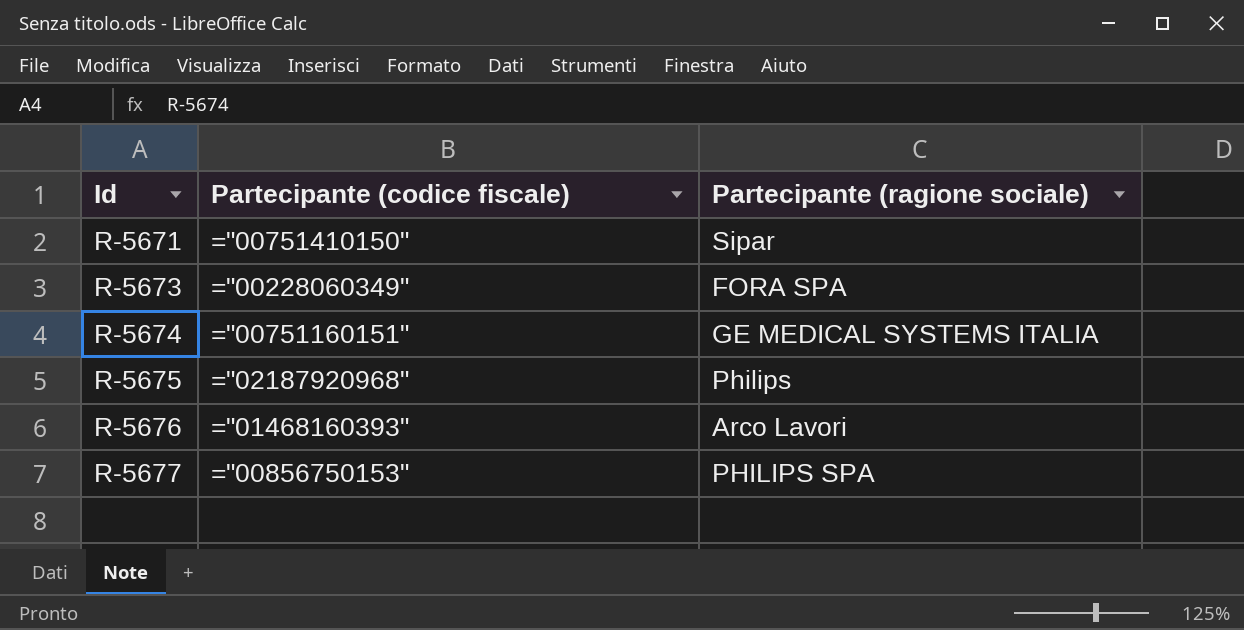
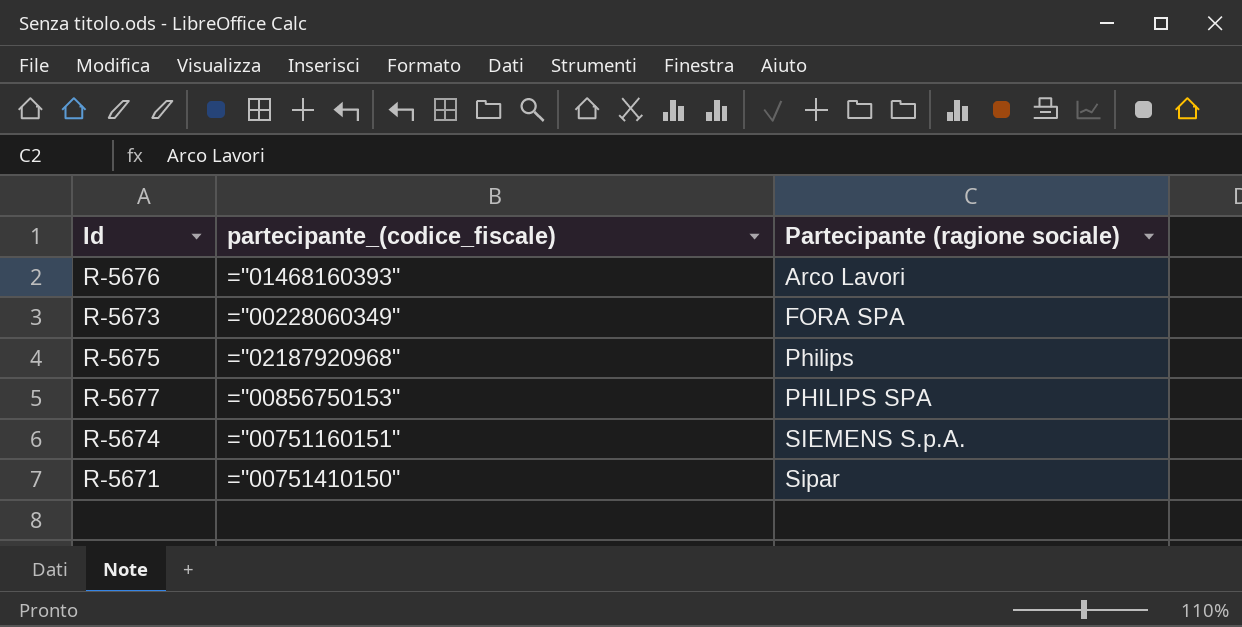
row order: Id ascending -> Partecipante (ragione sociale) ascending
column name: Partecipante (codice fiscale) -> partecipante_(codice_fiscale)
R-5674 | Partecipante (ragione sociale): GE MEDICAL SYSTEMS ITALIA -> SIEMENS S.p.A.

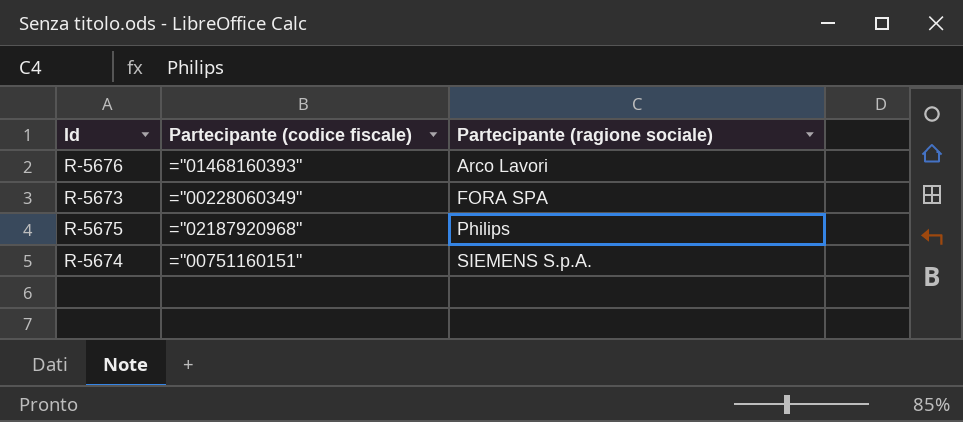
column name: partecipante_(codice_fiscale) -> Partecipante (codice fiscale)
row R-5677: ="00856750153" | PHILIPS SPA -> none
row R-5671: ="00751410150" | Sipar -> none

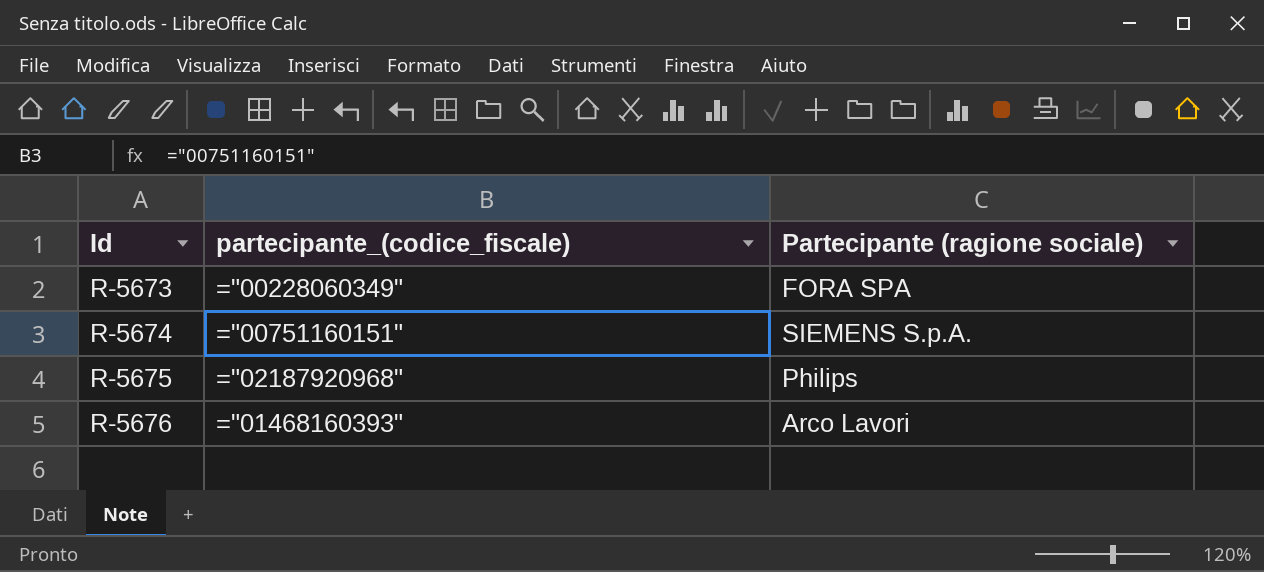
row order: Partecipante (ragione sociale) ascending -> Id ascending
column name: Partecipante (codice fiscale) -> partecipante_(codice_fiscale)

